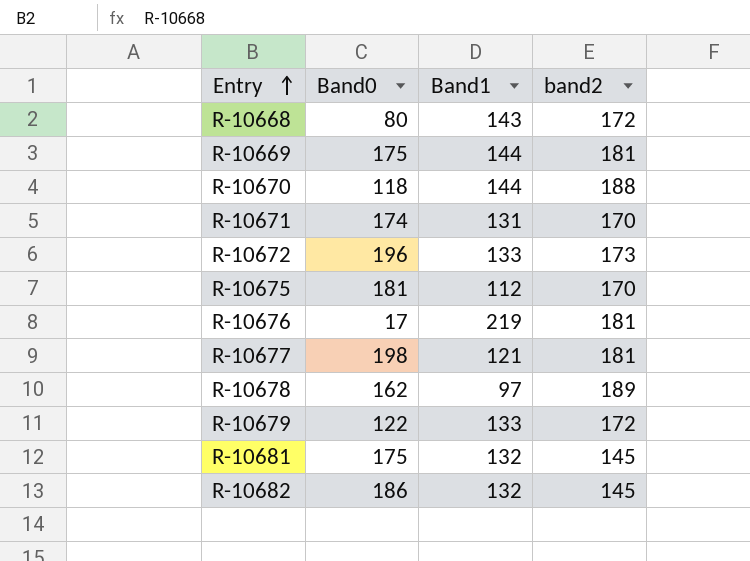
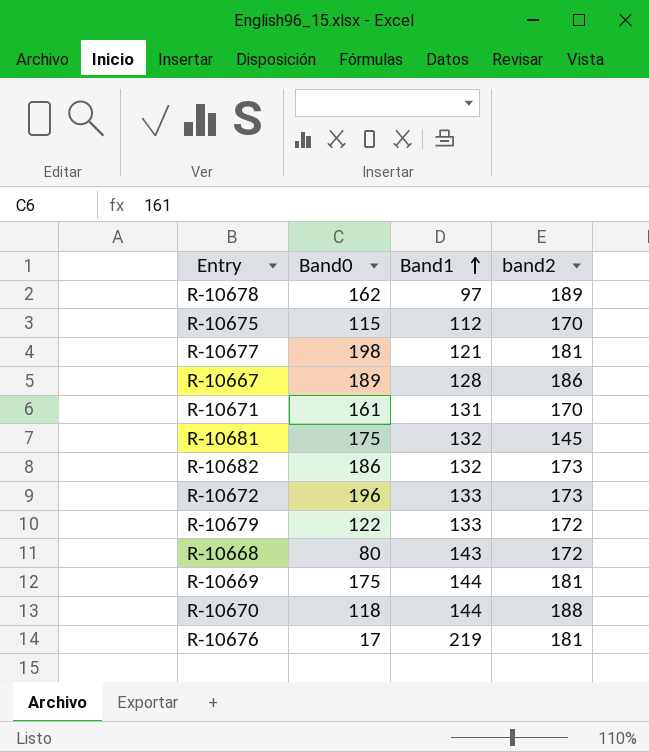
row order: Entry ascending -> Band1 ascending
R-10675 | Band0: 181 -> 115
row R-10667: none -> 189 | 128 | 186
R-10671 | Band0: 174 -> 161
R-10682 | band2: 145 -> 173

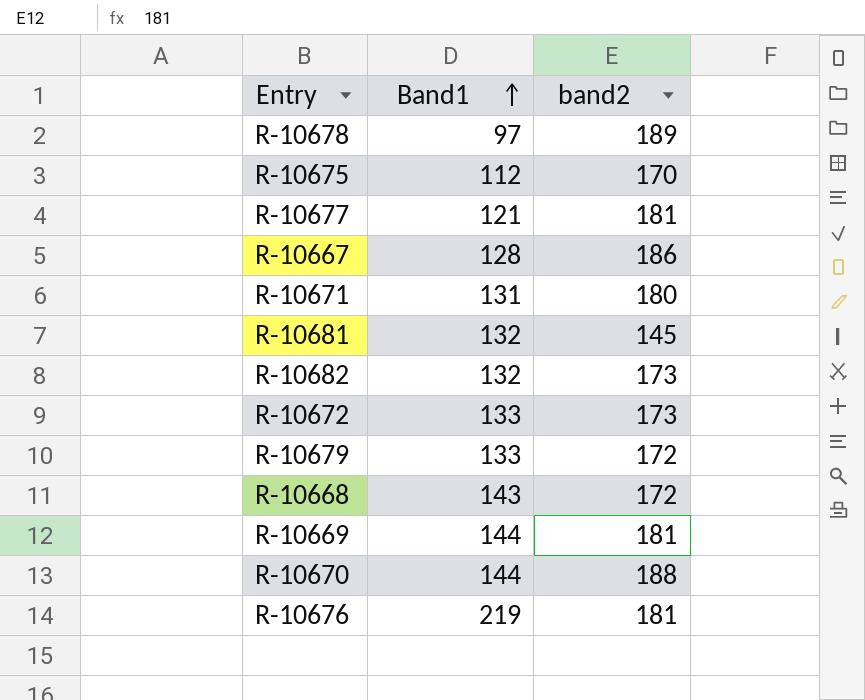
column Band0 | position: 2 -> none
R-10671 | band2: 170 -> 180

